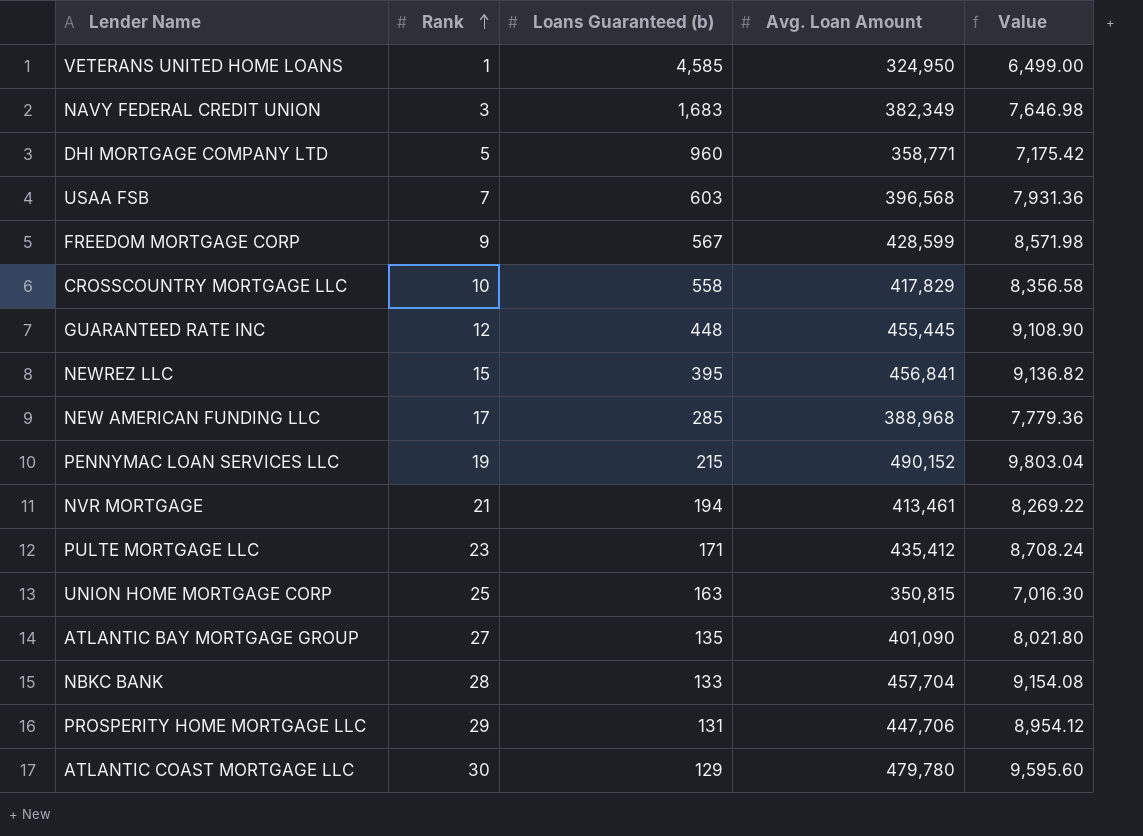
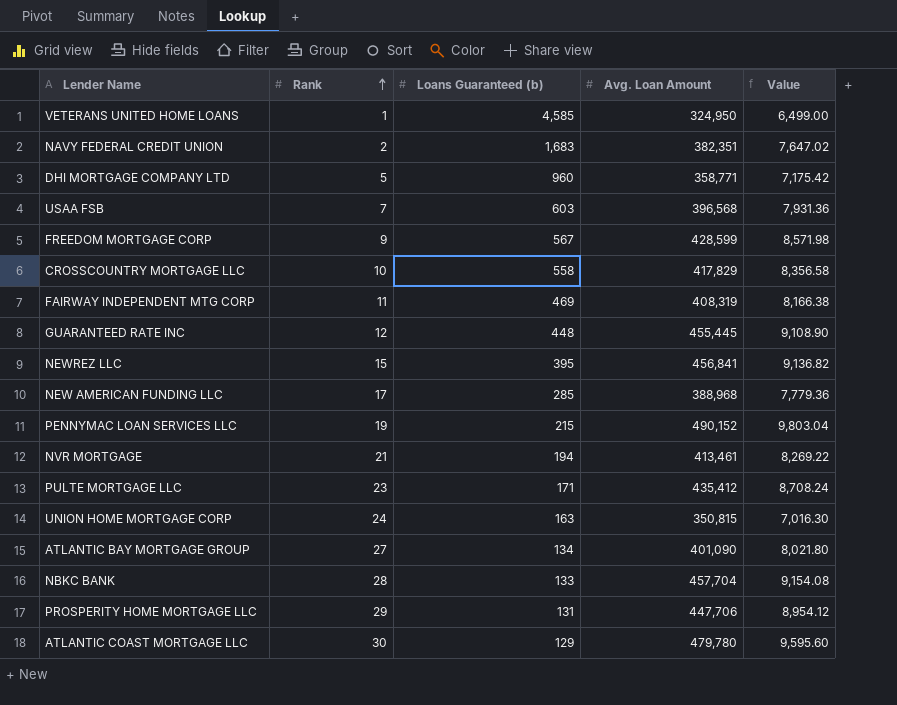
NAVY FEDERAL CREDIT UNION | Rank: 3 -> 2
NAVY FEDERAL CREDIT UNION | Avg. Loan Amount: 382,349 -> 382,351
NAVY FEDERAL CREDIT UNION | Value: 7,646.98 -> 7,647.02
row FAIRWAY INDEPENDENT MTG CORP: none -> 11 | 469 | 408,319 | 8,166.38
UNION HOME MORTGAGE CORP | Rank: 25 -> 24
ATLANTIC BAY MORTGAGE GROUP | Loans Guaranteed (b): 135 -> 134

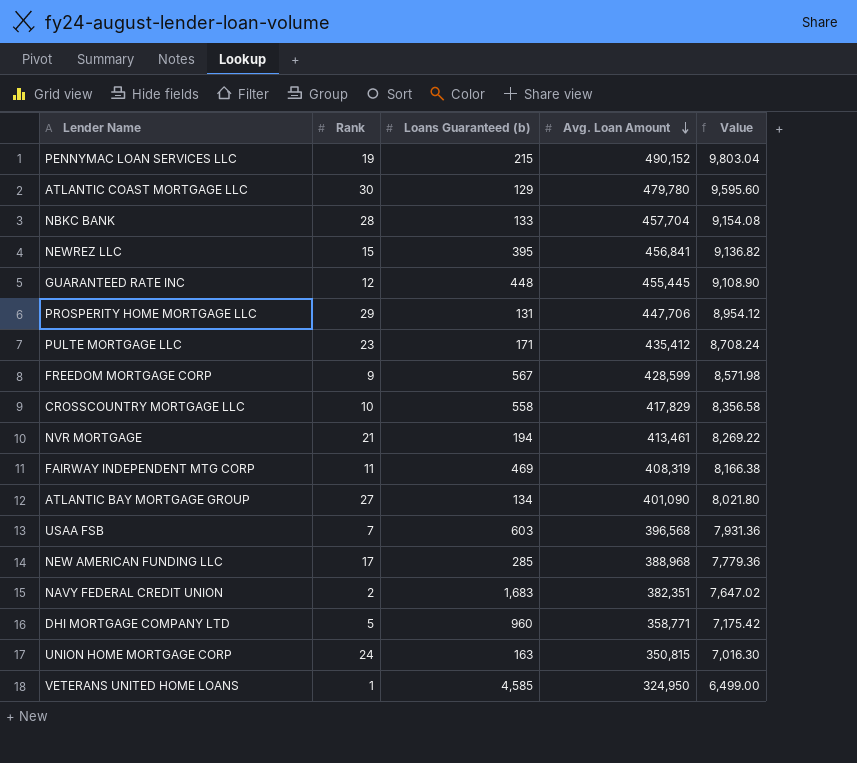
row order: Rank ascending -> Avg. Loan Amount descending

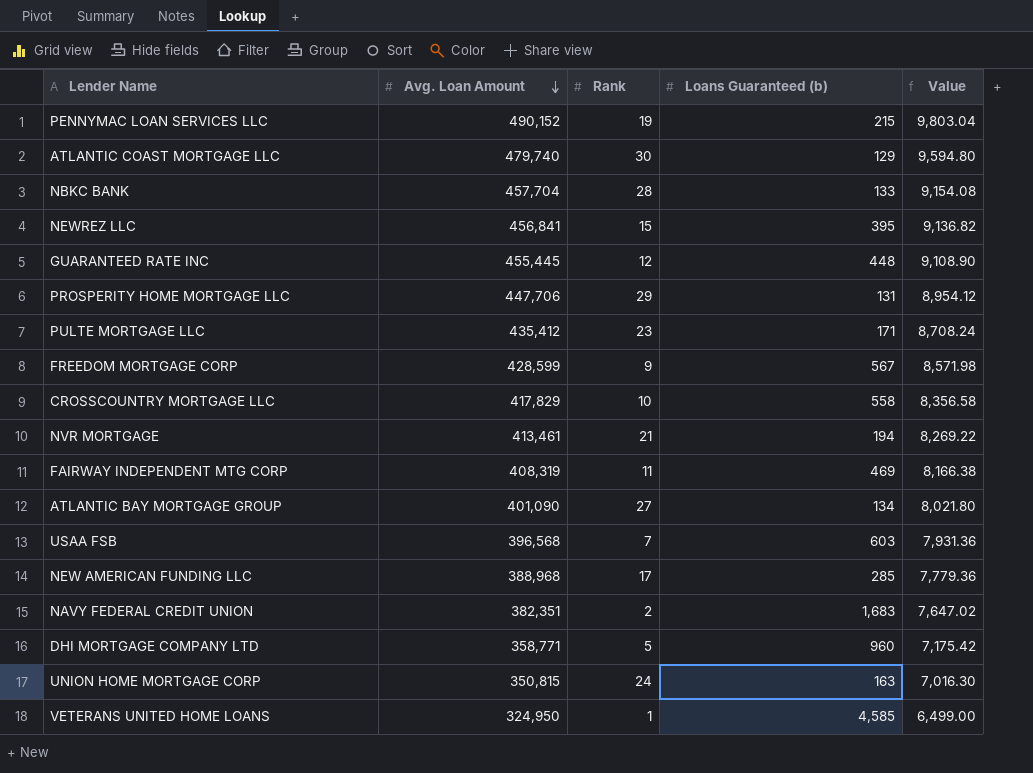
column Avg. Loan Amount | position: 4 -> 2
ATLANTIC COAST MORTGAGE LLC | Avg. Loan Amount: 479,780 -> 479,740
ATLANTIC COAST MORTGAGE LLC | Value: 9,595.60 -> 9,594.80

